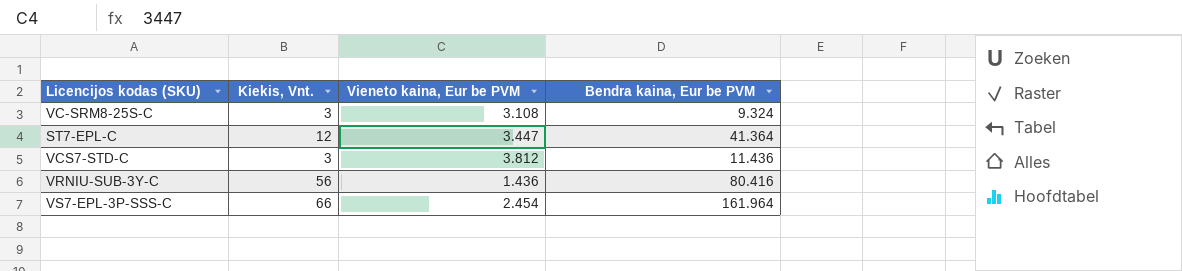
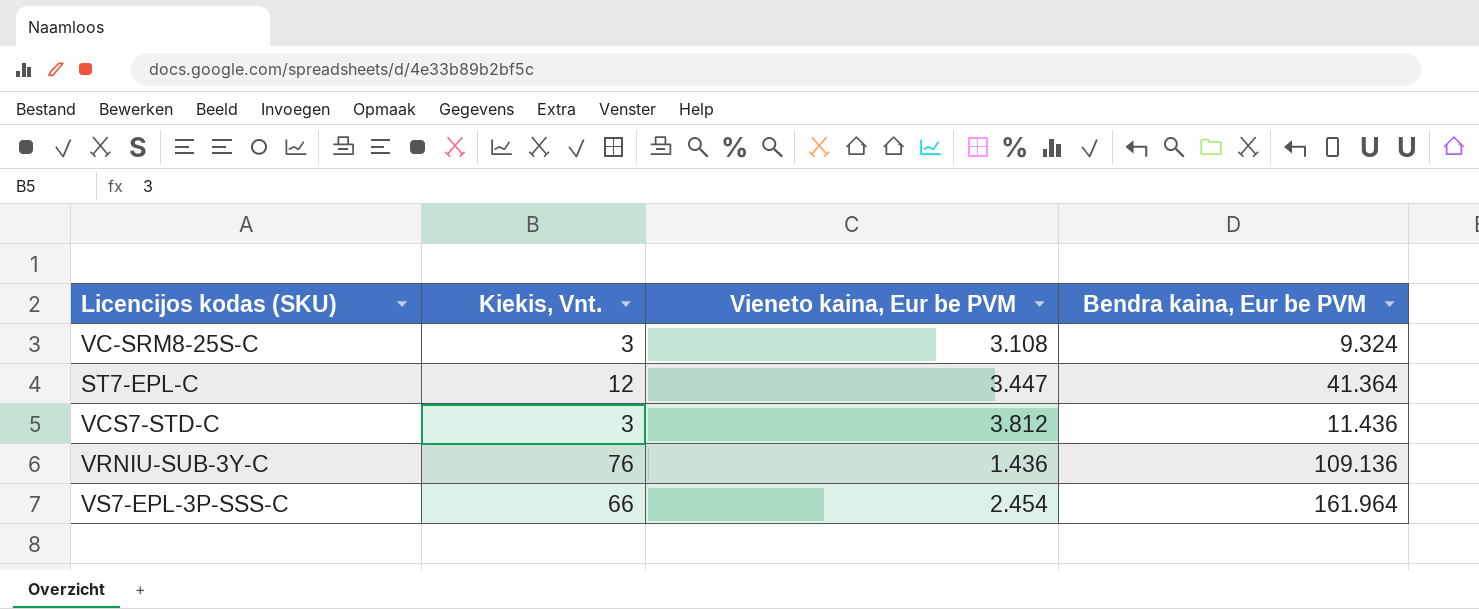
VRNIU-SUB-3Y-C | Kiekis, Vnt.: 56 -> 76
VRNIU-SUB-3Y-C | Bendra kaina, Eur be PVM: 80.416 -> 109.136

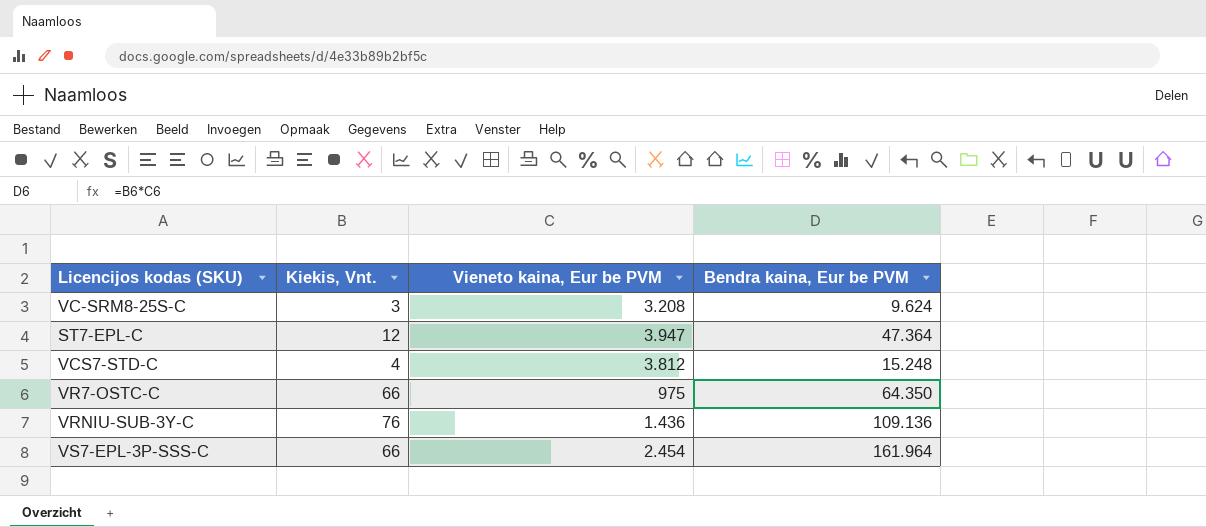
VC-SRM8-25S-C | Vieneto kaina, Eur be PVM: 3.108 -> 3.208
VC-SRM8-25S-C | Bendra kaina, Eur be PVM: 9.324 -> 9.624
ST7-EPL-C | Vieneto kaina, Eur be PVM: 3.447 -> 3.947
ST7-EPL-C | Bendra kaina, Eur be PVM: 41.364 -> 47.364
VCS7-STD-C | Kiekis, Vnt.: 3 -> 4
VCS7-STD-C | Bendra kaina, Eur be PVM: 11.436 -> 15.248
row VR7-OSTC-C: none -> 66 | 975 | 64.350

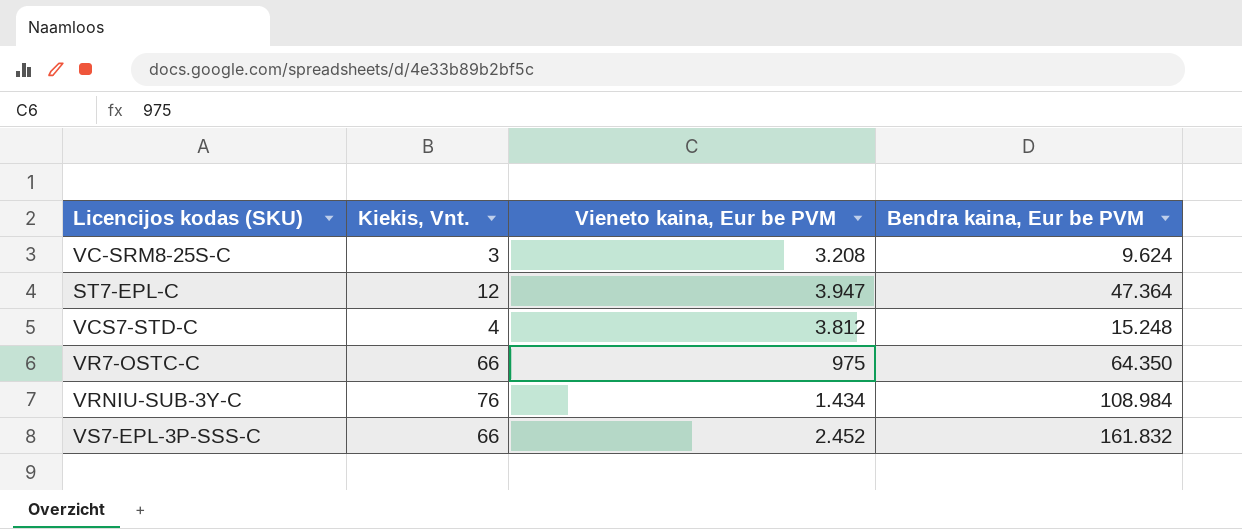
VRNIU-SUB-3Y-C | Vieneto kaina, Eur be PVM: 1.436 -> 1.434
VRNIU-SUB-3Y-C | Bendra kaina, Eur be PVM: 109.136 -> 108.984
VS7-EPL-3P-SSS-C | Vieneto kaina, Eur be PVM: 2.454 -> 2.452
VS7-EPL-3P-SSS-C | Bendra kaina, Eur be PVM: 161.964 -> 161.832

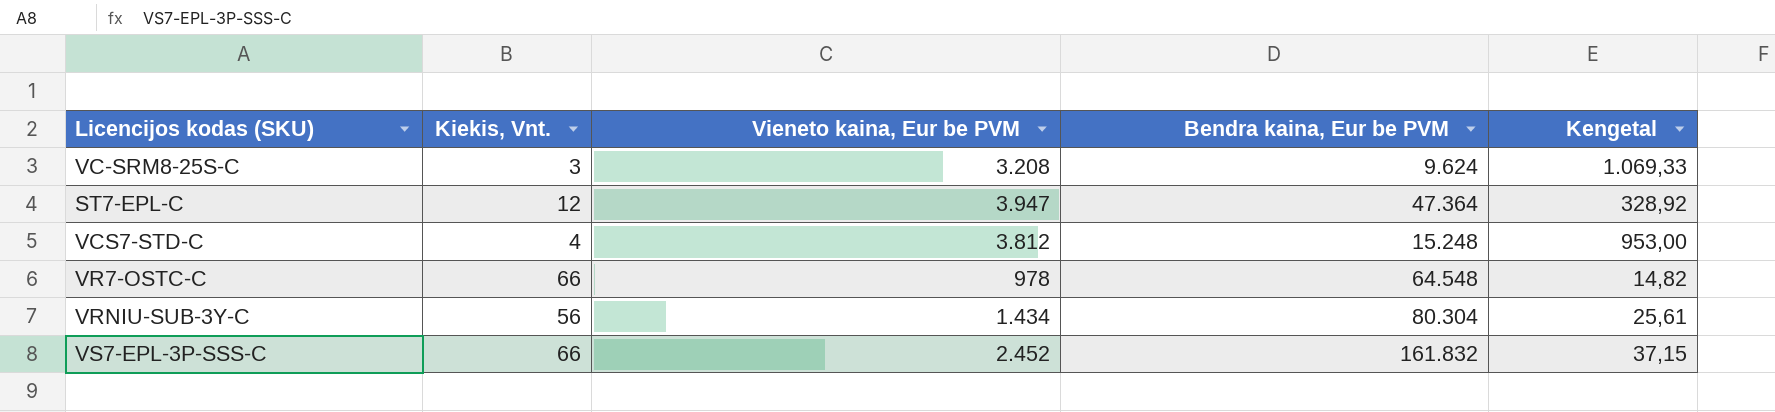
column Kengetal | formula: none -> [Vieneto kaina, Eur be PVM] / [Kiekis, Vnt.]
VR7-OSTC-C | Vieneto kaina, Eur be PVM: 975 -> 978
VR7-OSTC-C | Bendra kaina, Eur be PVM: 64.350 -> 64.548
VRNIU-SUB-3Y-C | Kiekis, Vnt.: 76 -> 56
VRNIU-SUB-3Y-C | Bendra kaina, Eur be PVM: 108.984 -> 80.304

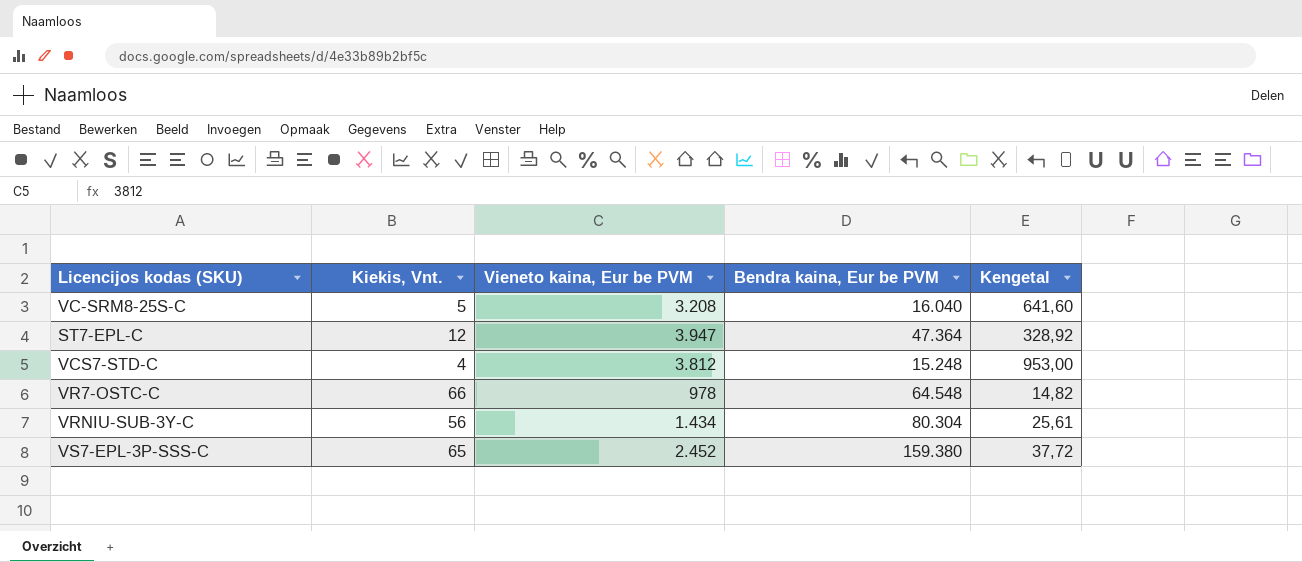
VC-SRM8-25S-C | Kiekis, Vnt.: 3 -> 5
VC-SRM8-25S-C | Bendra kaina, Eur be PVM: 9.624 -> 16.040
VC-SRM8-25S-C | Kengetal: 1.069,33 -> 641,60
VS7-EPL-3P-SSS-C | Kiekis, Vnt.: 66 -> 65
VS7-EPL-3P-SSS-C | Bendra kaina, Eur be PVM: 161.832 -> 159.380
VS7-EPL-3P-SSS-C | Kengetal: 37,15 -> 37,72

